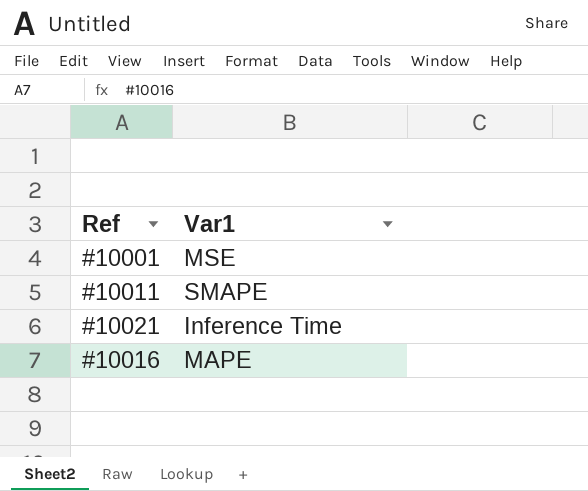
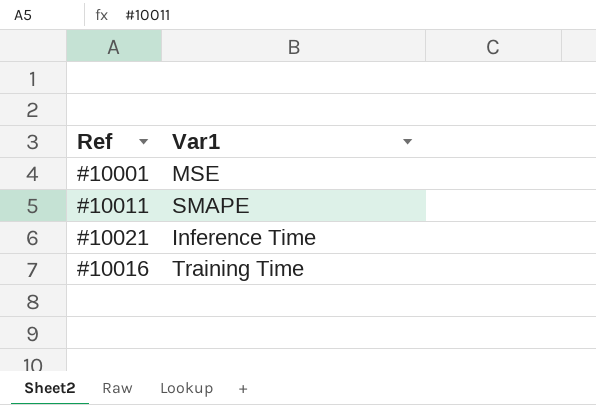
#10016 | Var1: MAPE -> Training Time

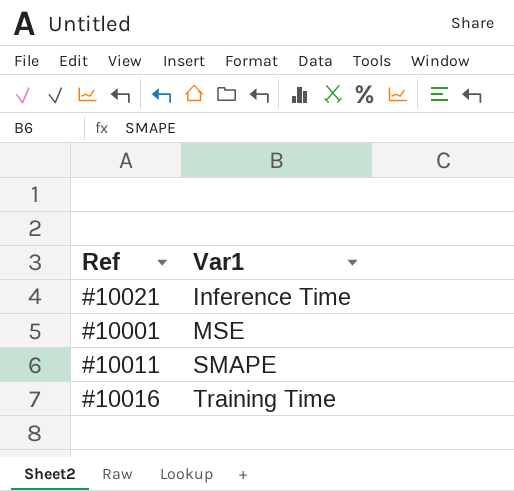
row order: none -> Var1 ascending

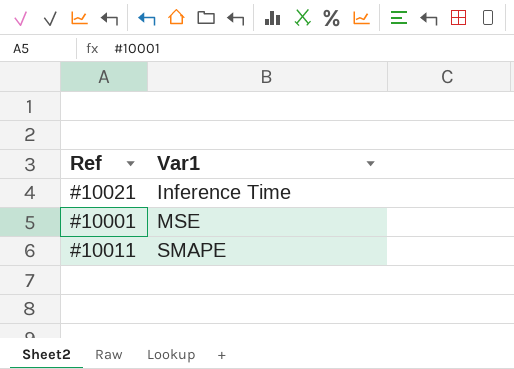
row #10016: Training Time -> none

